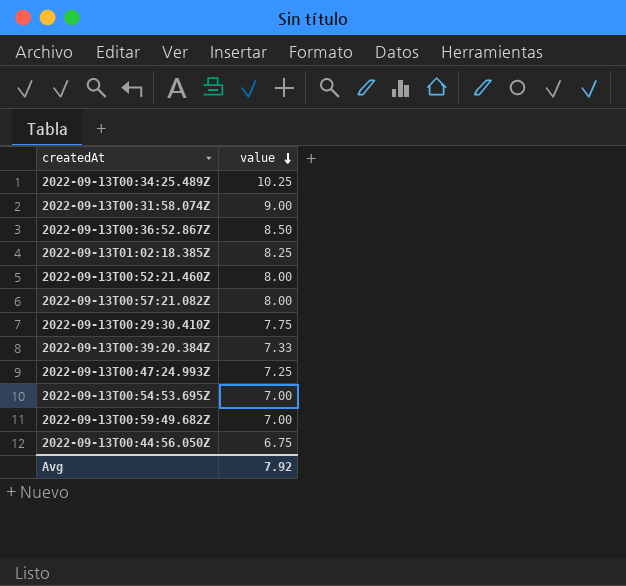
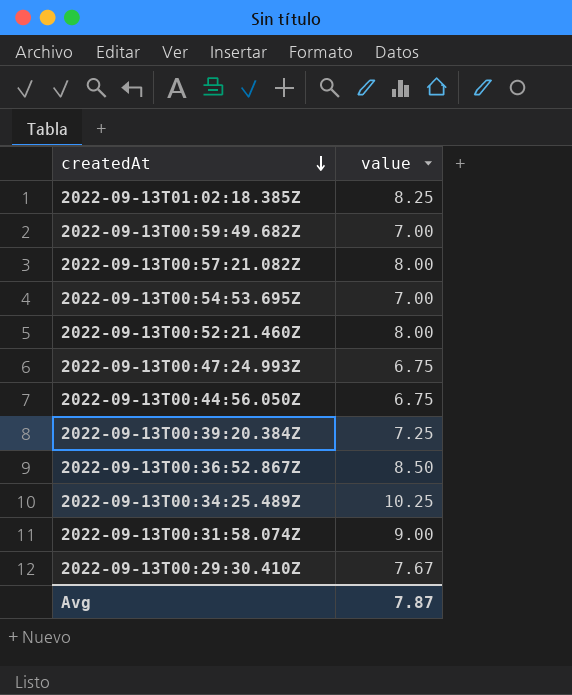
row order: value descending -> createdAt descending
2022-09-13T00:47:24.993Z | value: 7.25 -> 6.75
2022-09-13T00:39:20.384Z | value: 7.33 -> 7.25
2022-09-13T00:29:30.410Z | value: 7.75 -> 7.67
Avg | value: 7.92 -> 7.87

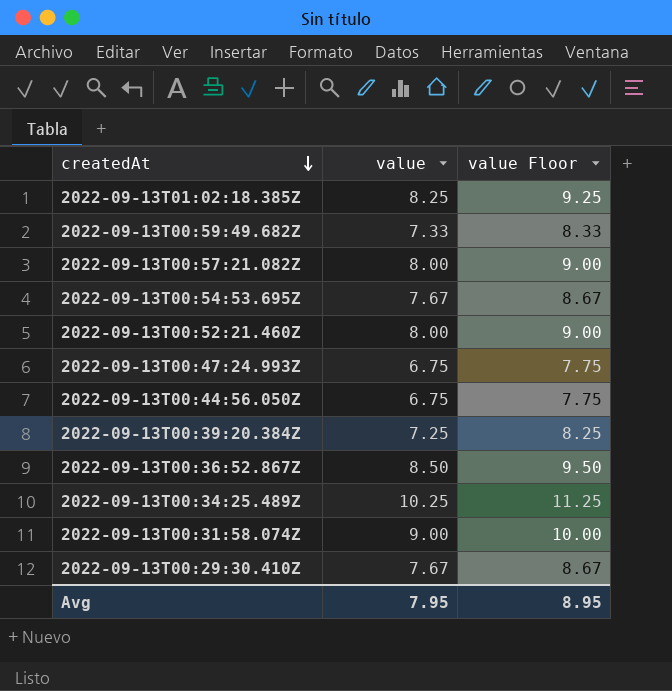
column value Floor | formula: none -> [value] + 1
2022-09-13T00:59:49.682Z | value: 7.00 -> 7.33
2022-09-13T00:54:53.695Z | value: 7.00 -> 7.67
Avg | value: 7.87 -> 7.95

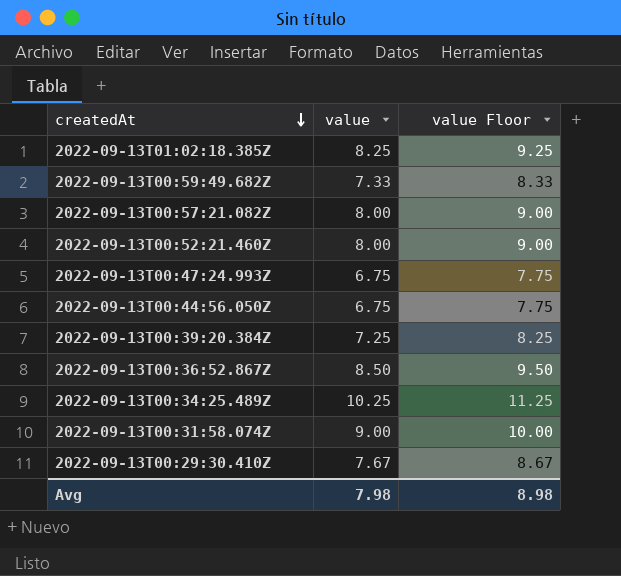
row 2022-09-13T00:54:53.695Z: 7.67 | 8.67 -> none
Avg | value: 7.95 -> 7.98
Avg | value Floor: 8.95 -> 8.98

